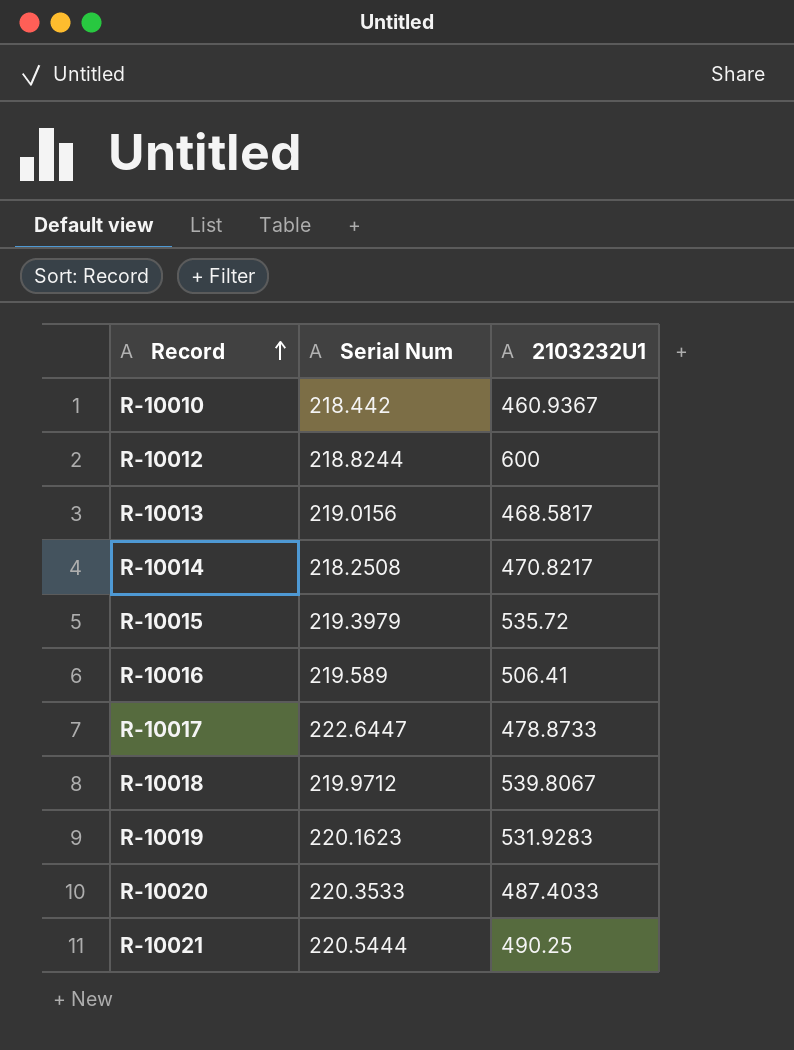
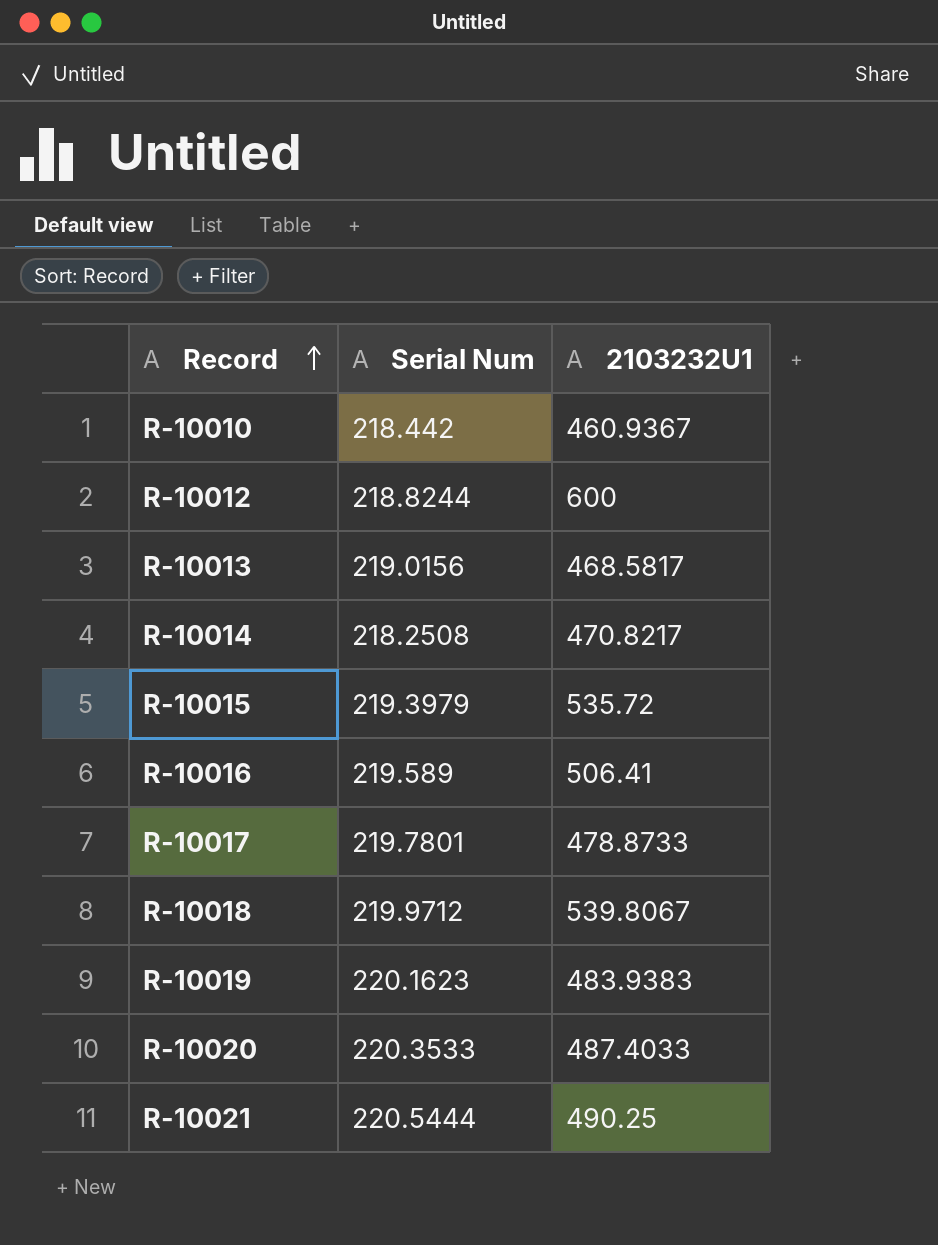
R-10017 | Serial Num: 222.6447 -> 219.7801
R-10019 | 2103232U1: 531.9283 -> 483.9383

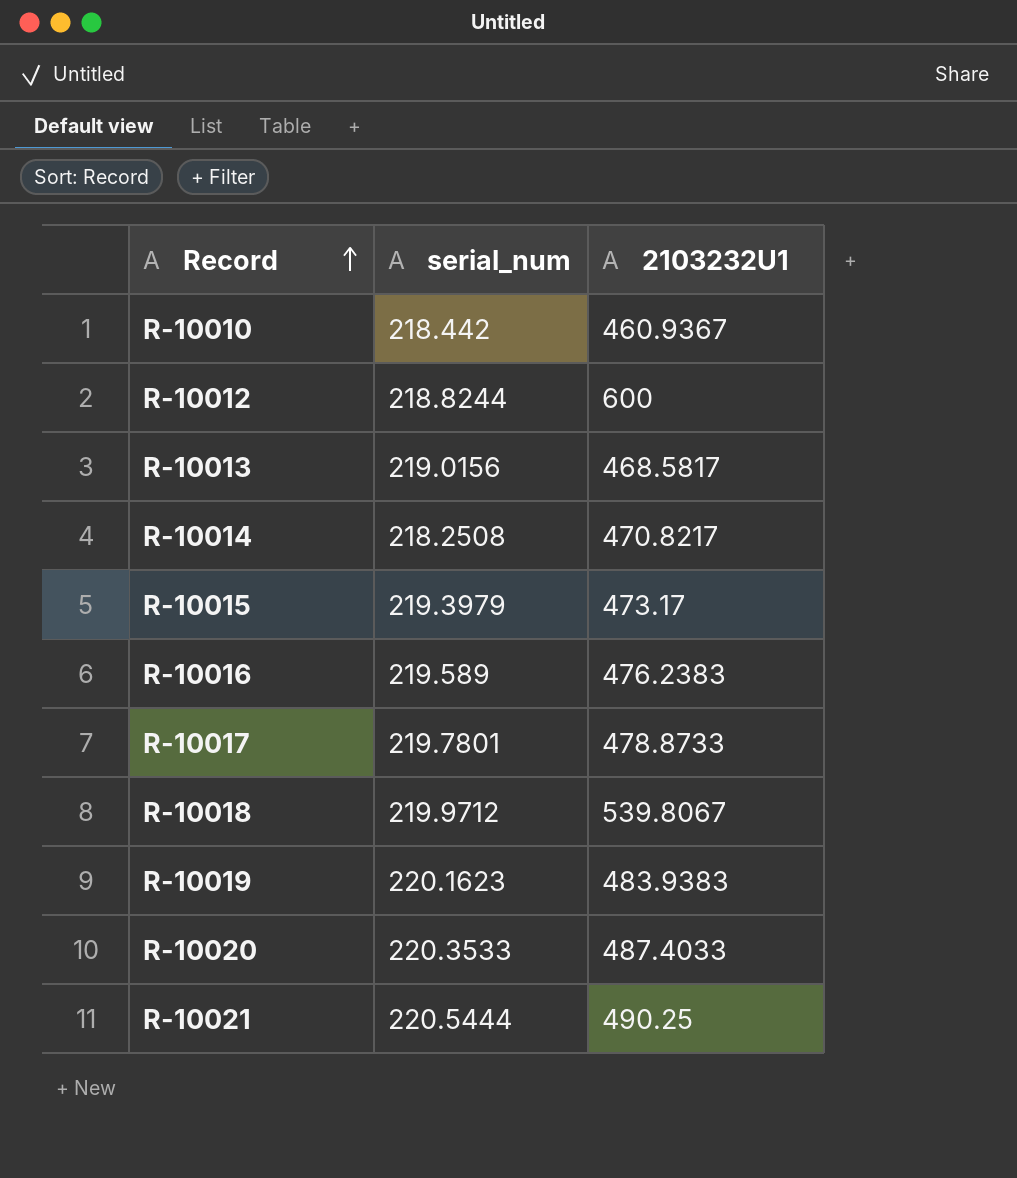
column name: Serial Num -> serial_num
R-10015 | 2103232U1: 535.72 -> 473.17
R-10016 | 2103232U1: 506.41 -> 476.2383

